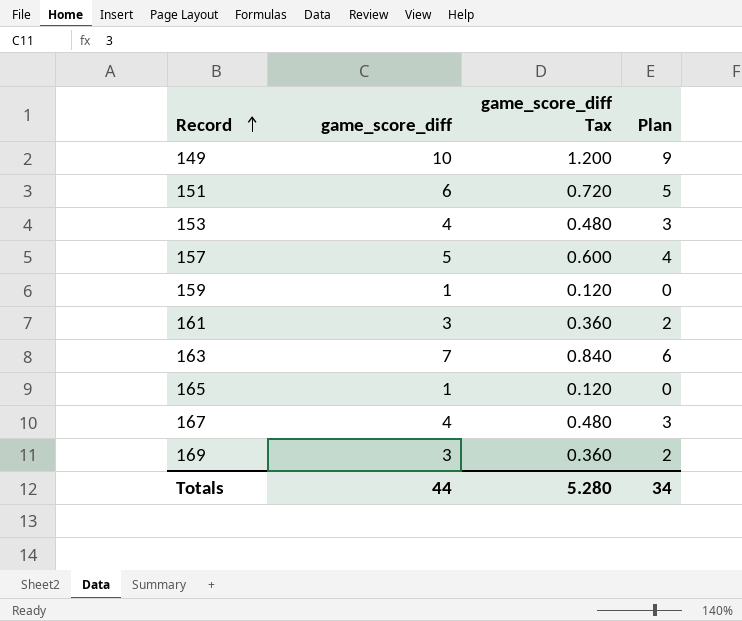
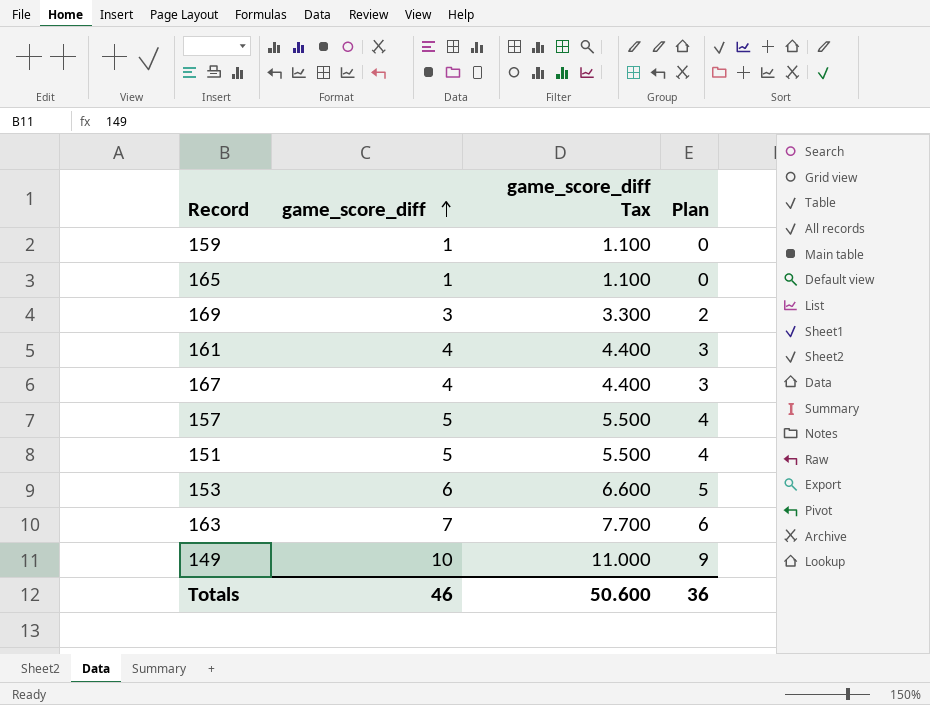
row order: Record ascending -> game_score_diff ascending
column game_score_diff Tax | formula: [game_score_diff] * 0.12 -> [game_score_diff] * 1.1
161 | game_score_diff: 3 -> 4
161 | Plan: 2 -> 3
151 | game_score_diff: 6 -> 5
151 | Plan: 5 -> 4
153 | game_score_diff: 4 -> 6
153 | Plan: 3 -> 5
Totals | game_score_diff: 44 -> 46
Totals | game_score_diff Tax: 5.280 -> 50.600
Totals | Plan: 34 -> 36

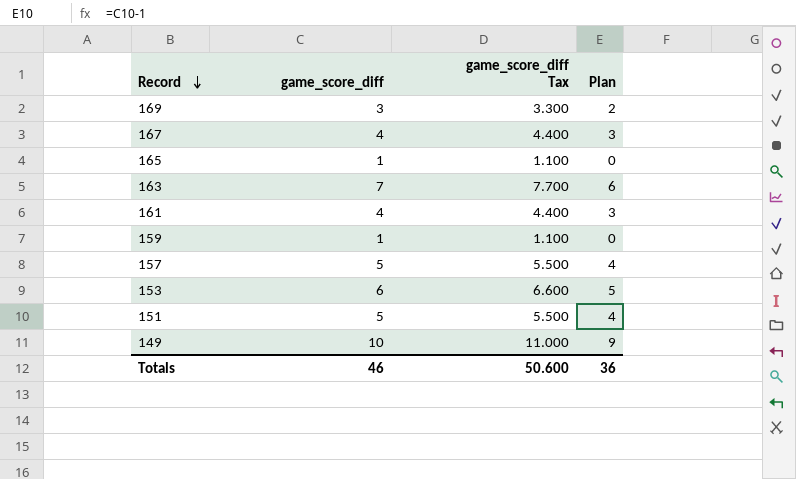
row order: game_score_diff ascending -> Record descending

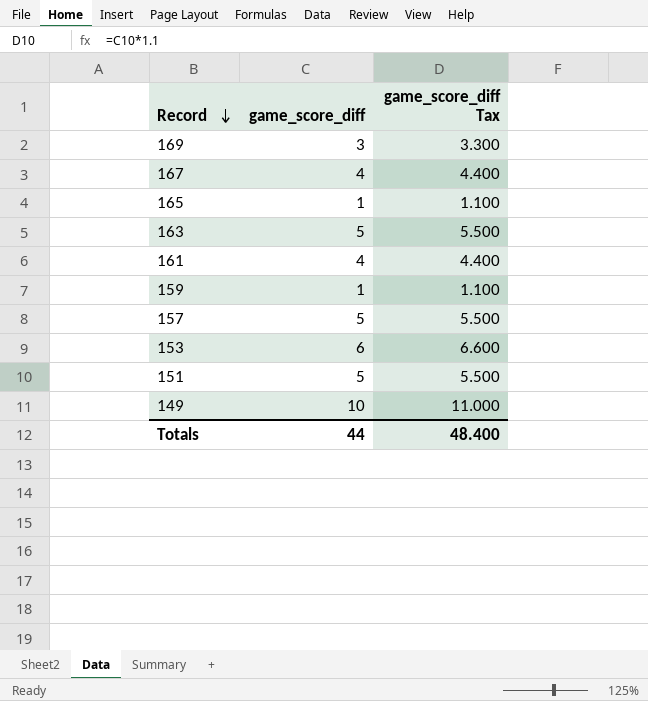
column Plan | formula: [game_score_diff] - 1 -> none
163 | game_score_diff: 7 -> 5
163 | game_score_diff Tax: 7.700 -> 5.500
Totals | game_score_diff: 46 -> 44
Totals | game_score_diff Tax: 50.600 -> 48.400

